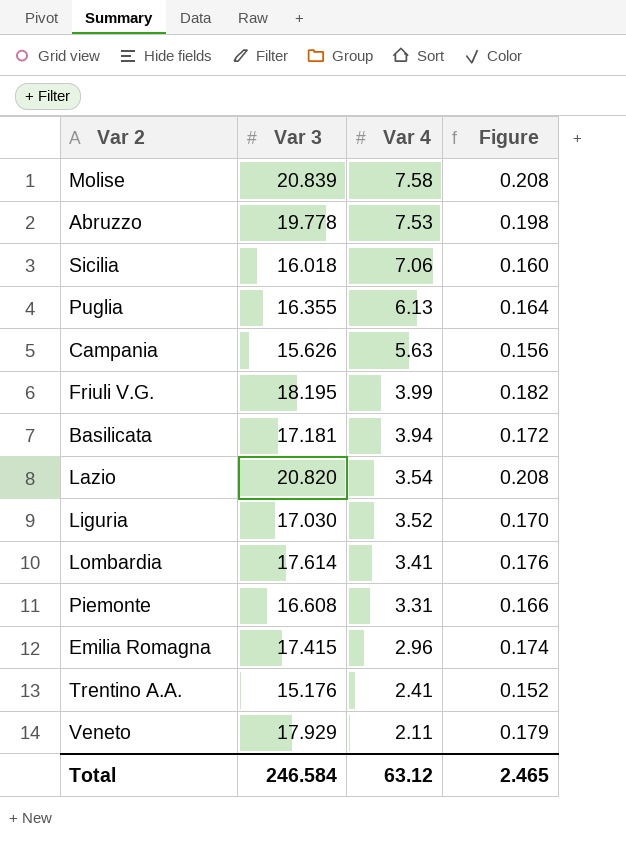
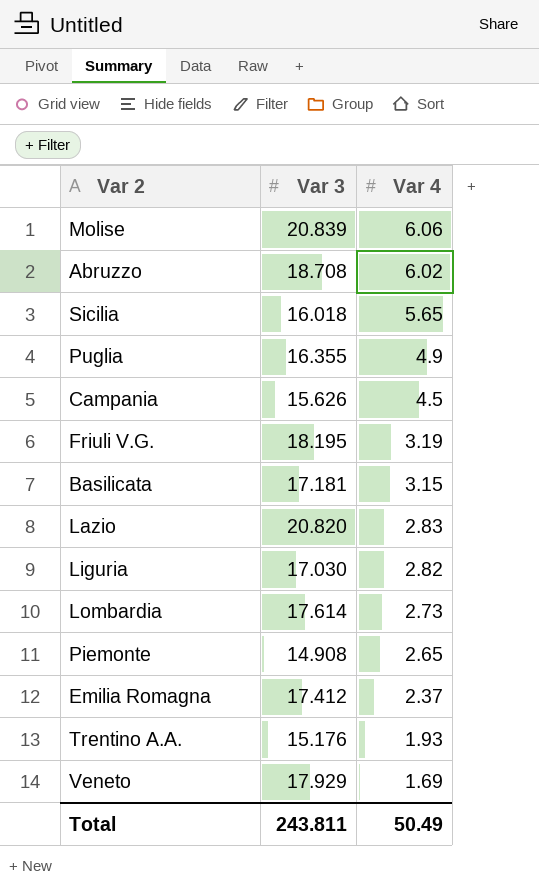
column Figure | formula: [Var 3] * 0.01 -> none
Molise | Var 4: 7.58 -> 6.06
Abruzzo | Var 3: 19.778 -> 18.708
Abruzzo | Var 4: 7.53 -> 6.02
Sicilia | Var 4: 7.06 -> 5.65
Puglia | Var 4: 6.13 -> 4.9
Campania | Var 4: 5.63 -> 4.5
Friuli V.G. | Var 4: 3.99 -> 3.19
Basilicata | Var 4: 3.94 -> 3.15
Lazio | Var 4: 3.54 -> 2.83
Liguria | Var 4: 3.52 -> 2.82
Lombardia | Var 4: 3.41 -> 2.73
Piemonte | Var 3: 16.608 -> 14.908
Piemonte | Var 4: 3.31 -> 2.65
Emilia Romagna | Var 3: 17.415 -> 17.412
Emilia Romagna | Var 4: 2.96 -> 2.37
Trentino A.A. | Var 4: 2.41 -> 1.93
Veneto | Var 4: 2.11 -> 1.69
Total | Var 3: 246.584 -> 243.811
Total | Var 4: 63.12 -> 50.49

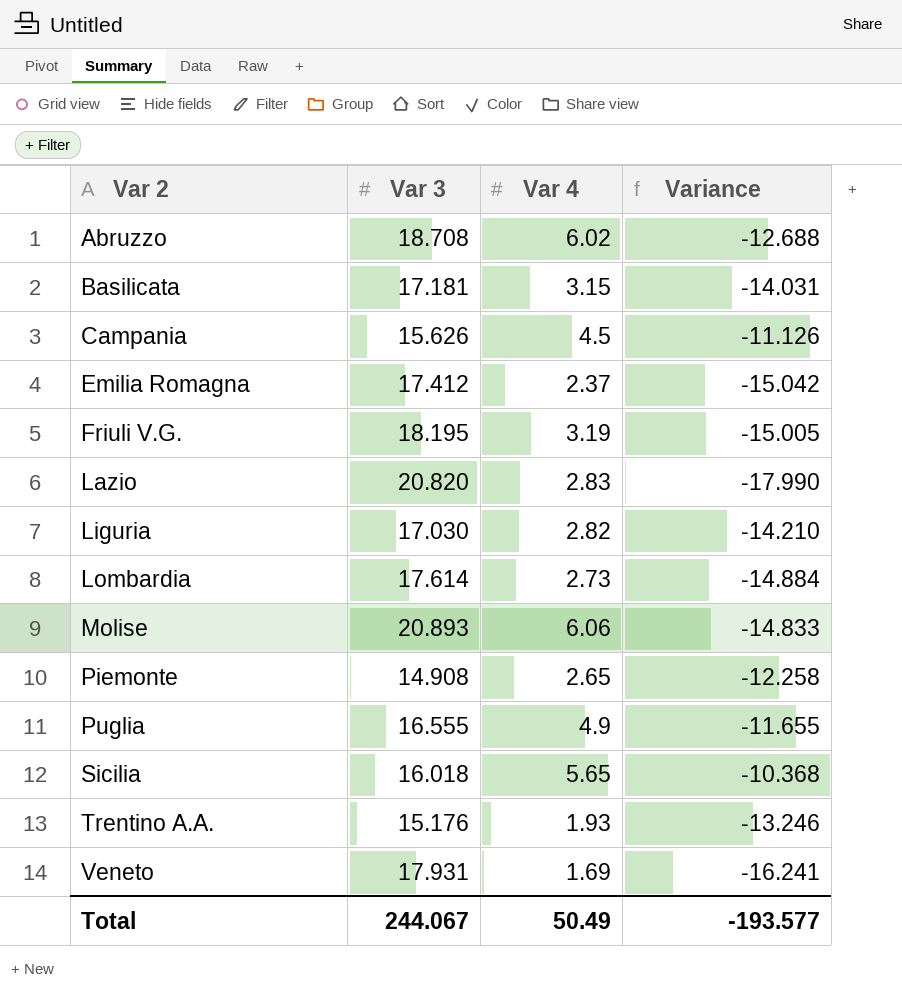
row order: Var 4 descending -> Var 2 ascending
column Variance | formula: none -> [Var 4] - [Var 3]
Molise | Var 3: 20.839 -> 20.893
Puglia | Var 3: 16.355 -> 16.555
Veneto | Var 3: 17.929 -> 17.931
Total | Var 3: 243.811 -> 244.067

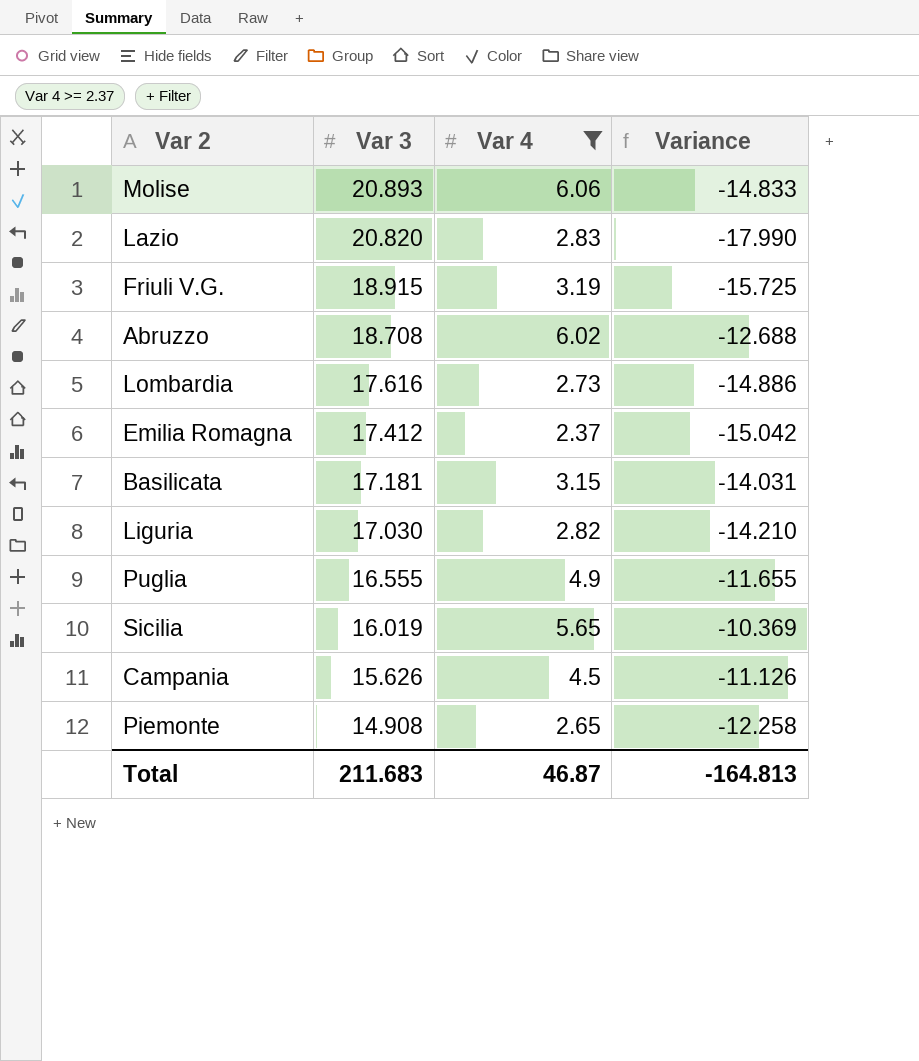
filter: none -> Var 4 >= 2.37
row order: Var 2 ascending -> Var 3 descending
Friuli V.G. | Var 3: 18.195 -> 18.915
Friuli V.G. | Variance: -15.005 -> -15.725
Lombardia | Var 3: 17.614 -> 17.616
Lombardia | Variance: -14.884 -> -14.886
Sicilia | Var 3: 16.018 -> 16.019
Sicilia | Variance: -10.368 -> -10.369
Total | Var 3: 244.067 -> 211.683
Total | Var 4: 50.49 -> 46.87
Total | Variance: -193.577 -> -164.813

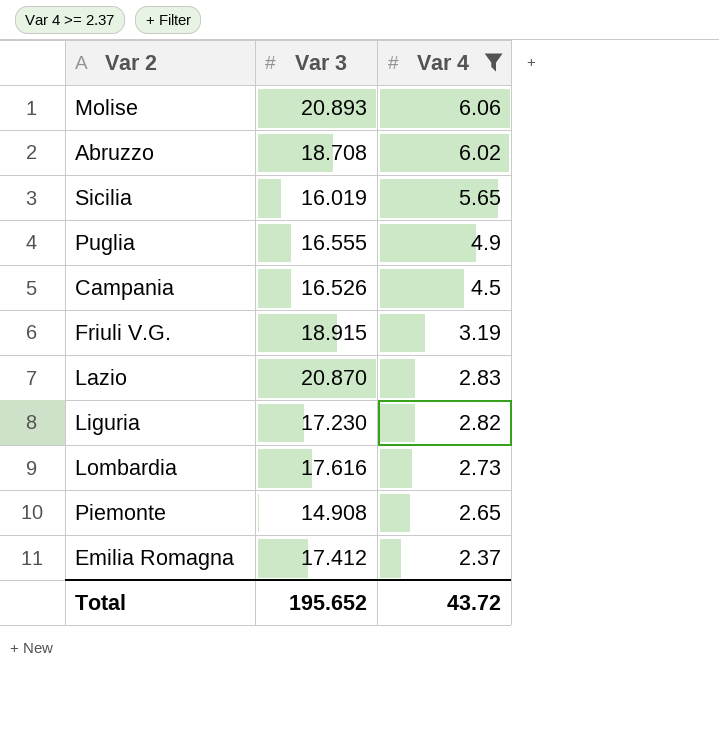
row order: Var 3 descending -> Var 4 descending
column Variance | formula: [Var 4] - [Var 3] -> none
row Basilicata: 17.181 | 3.15 | -14.031 -> none
Campania | Var 3: 15.626 -> 16.526
Lazio | Var 3: 20.820 -> 20.870
Liguria | Var 3: 17.030 -> 17.230
Total | Var 3: 211.683 -> 195.652
Total | Var 4: 46.87 -> 43.72

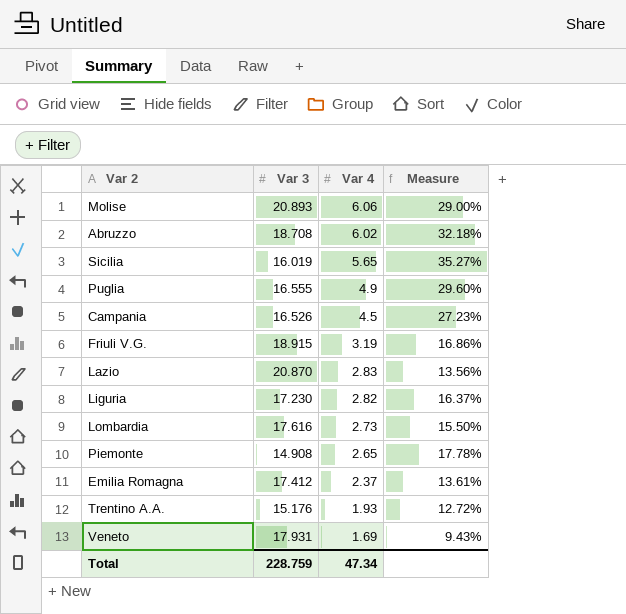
filter: Var 4 >= 2.37 -> none
column Measure | formula: none -> [Var 4] / [Var 3]
Total | Var 3: 195.652 -> 228.759
Total | Var 4: 43.72 -> 47.34

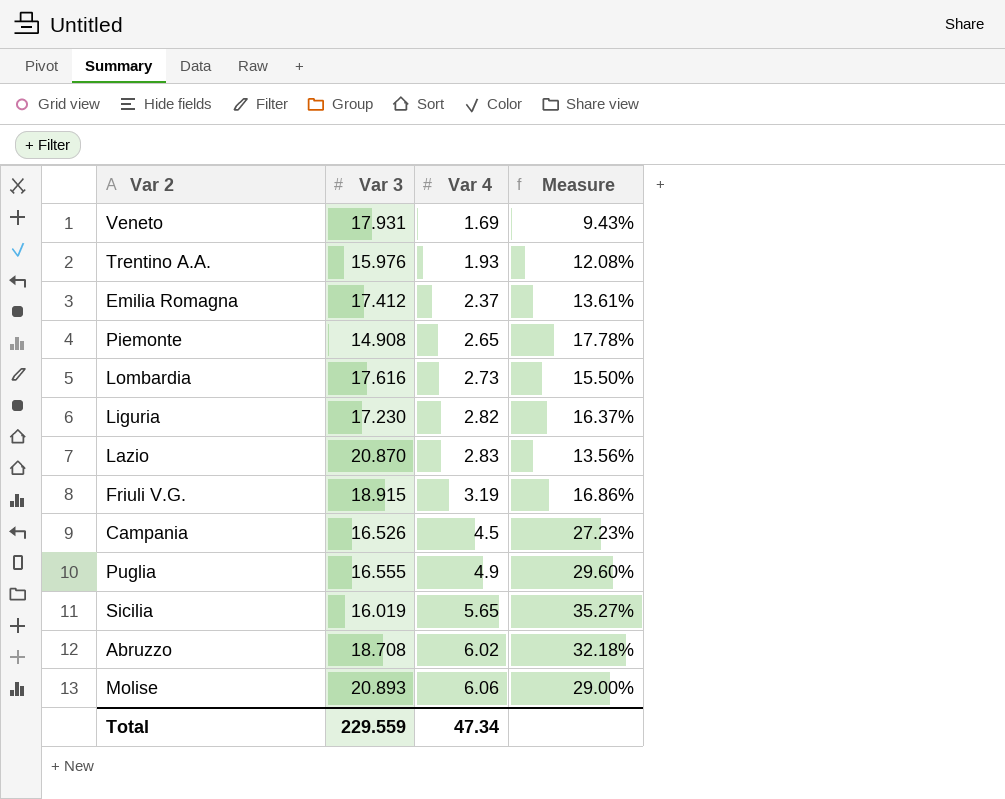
row order: Var 4 descending -> Var 4 ascending
Trentino A.A. | Var 3: 15.176 -> 15.976
Trentino A.A. | Measure: 12.72% -> 12.08%
Total | Var 3: 228.759 -> 229.559

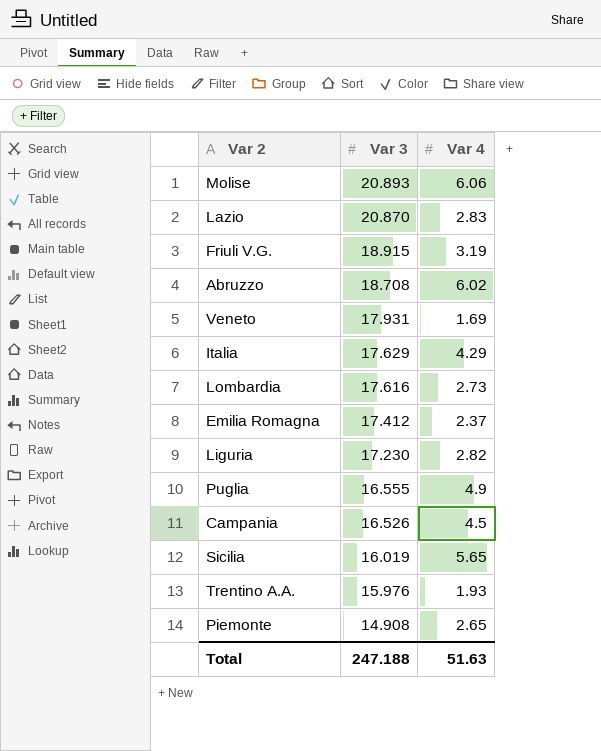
row order: Var 4 ascending -> Var 3 descending
column Measure | formula: [Var 4] / [Var 3] -> none
row Italia: none -> 17.629 | 4.29
Total | Var 3: 229.559 -> 247.188
Total | Var 4: 47.34 -> 51.63

